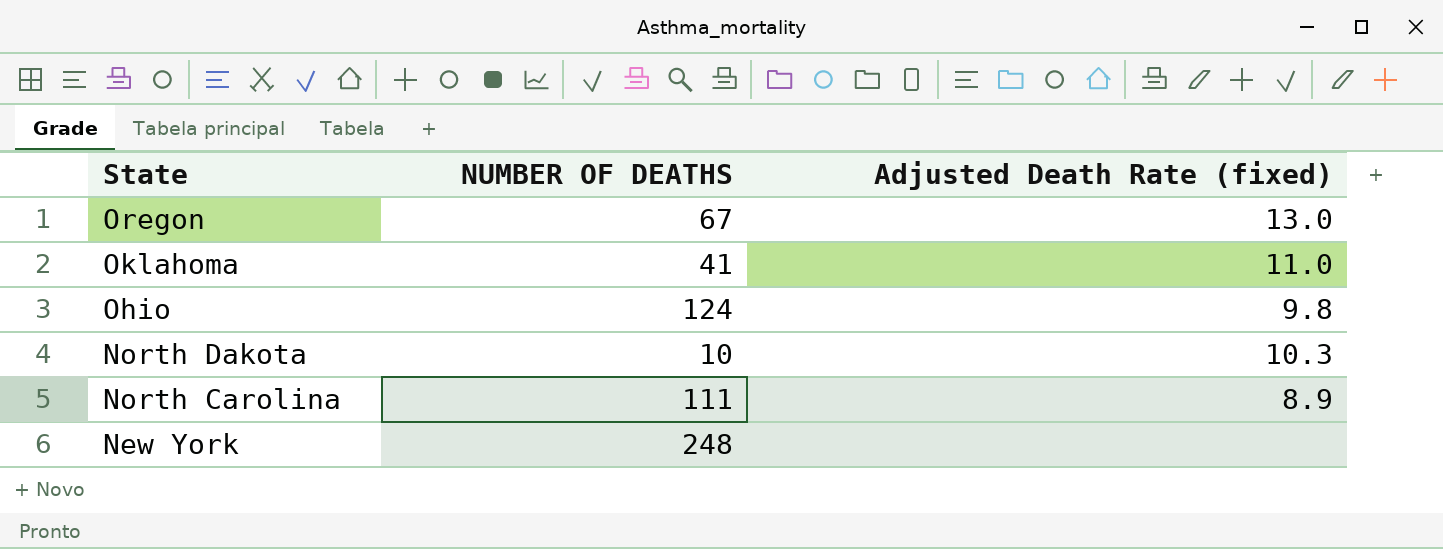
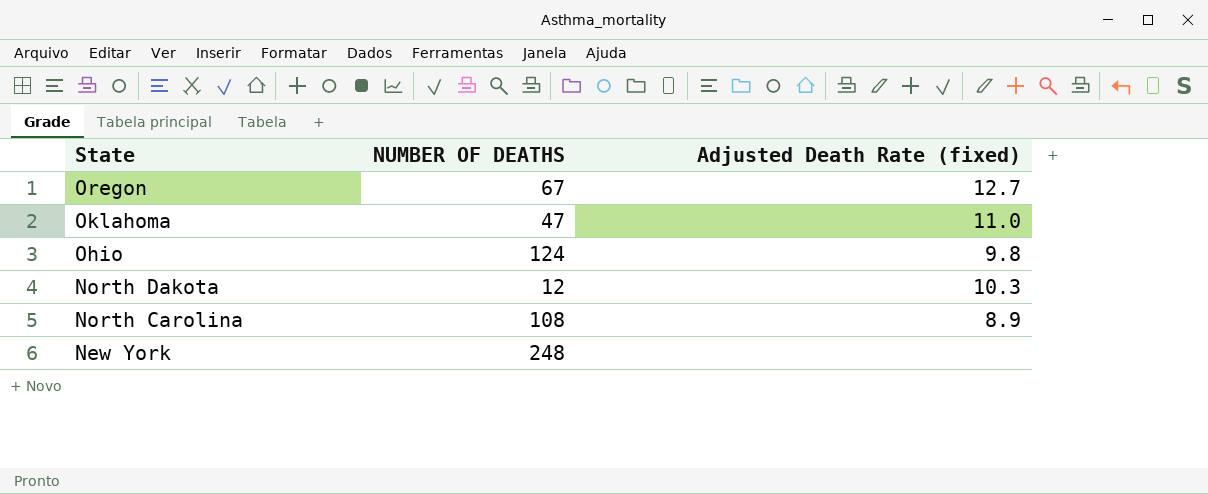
Oregon | Adjusted Death Rate (fixed): 13.0 -> 12.7
Oklahoma | NUMBER OF DEATHS: 41 -> 47
North Dakota | NUMBER OF DEATHS: 10 -> 12
North Carolina | NUMBER OF DEATHS: 111 -> 108

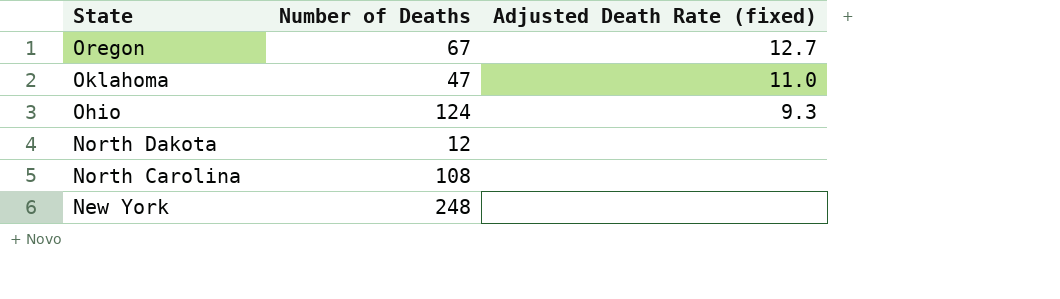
column name: NUMBER OF DEATHS -> Number of Deaths
Ohio | Adjusted Death Rate (fixed): 9.8 -> 9.3
North Dakota | Adjusted Death Rate (fixed): 10.3 -> none
North Carolina | Adjusted Death Rate (fixed): 8.9 -> none

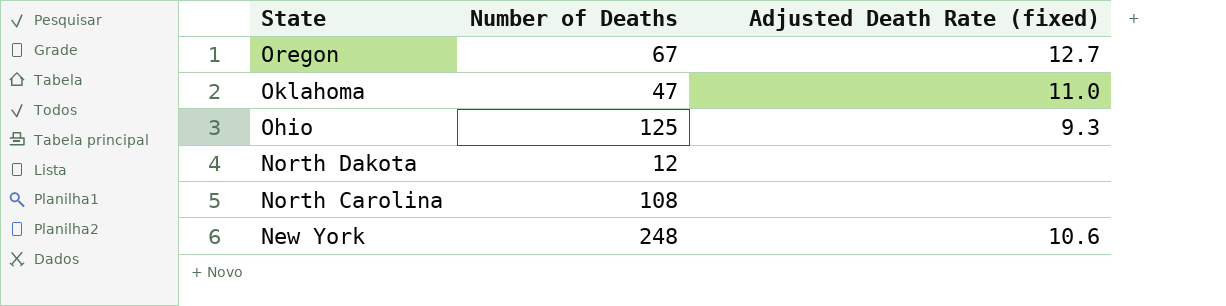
Ohio | Number of Deaths: 124 -> 125
New York | Adjusted Death Rate (fixed): none -> 10.6

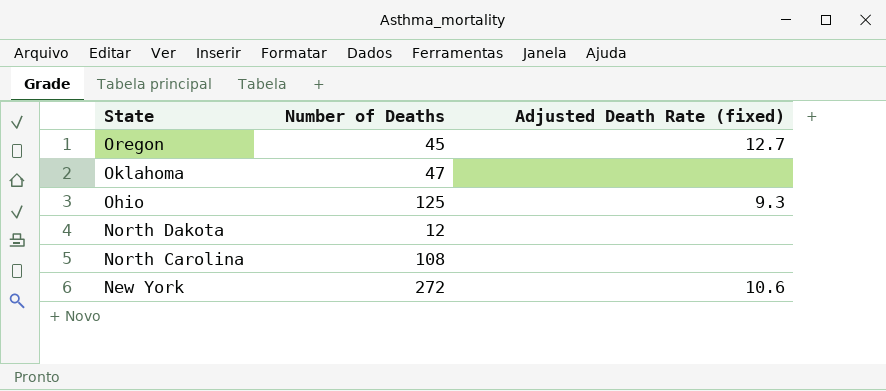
Oregon | Number of Deaths: 67 -> 45
Oklahoma | Adjusted Death Rate (fixed): 11.0 -> none
New York | Number of Deaths: 248 -> 272

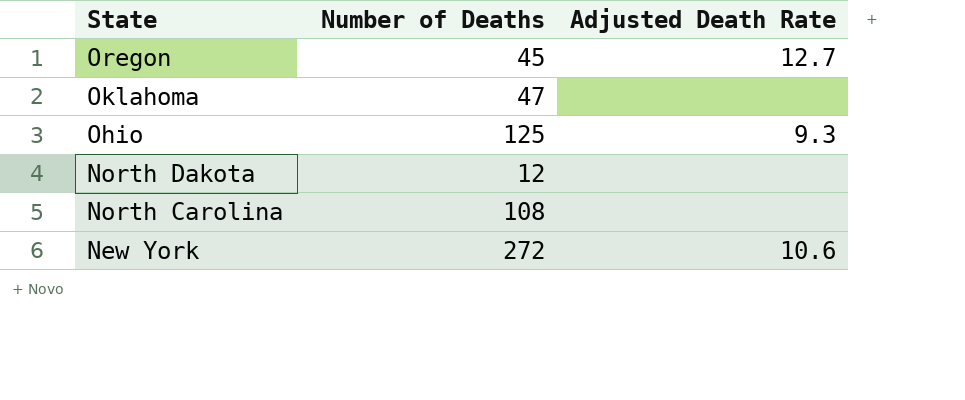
column name: Adjusted Death Rate (fixed) -> Adjusted Death Rate

